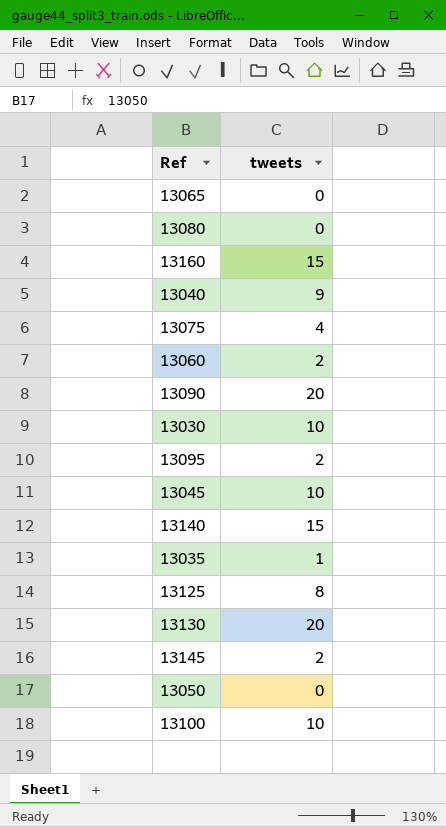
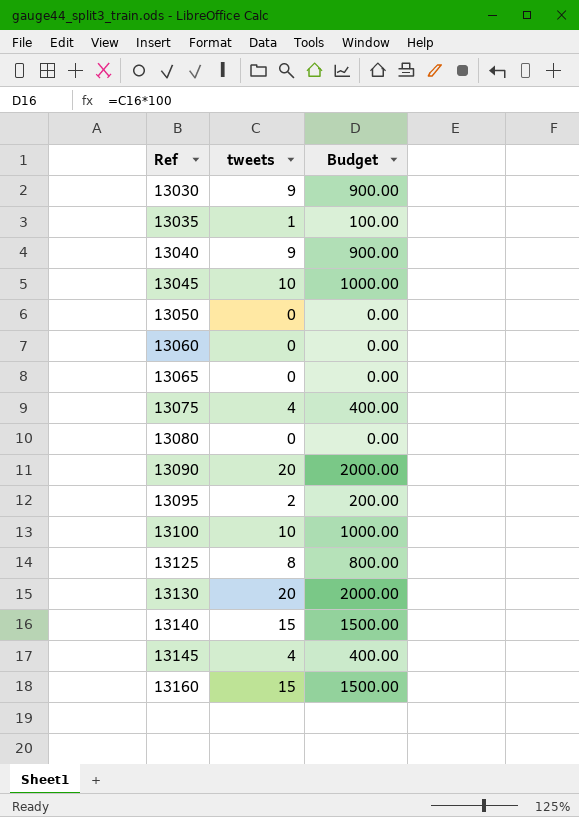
row order: none -> Ref ascending
column Budget | formula: none -> [tweets] * 100
13030 | tweets: 10 -> 9
13060 | tweets: 2 -> 0
13145 | tweets: 2 -> 4

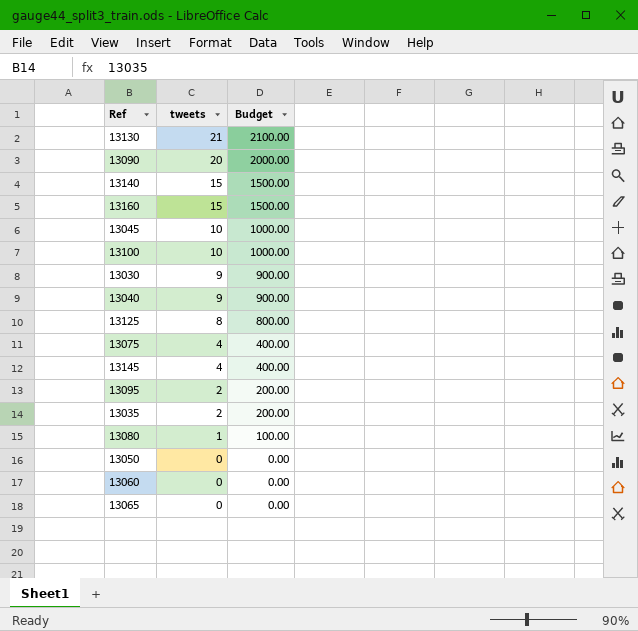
row order: Ref ascending -> tweets descending
13130 | tweets: 20 -> 21
13130 | Budget: 2000.00 -> 2100.00
13035 | tweets: 1 -> 2
13035 | Budget: 100.00 -> 200.00
13080 | tweets: 0 -> 1
13080 | Budget: 0.00 -> 100.00

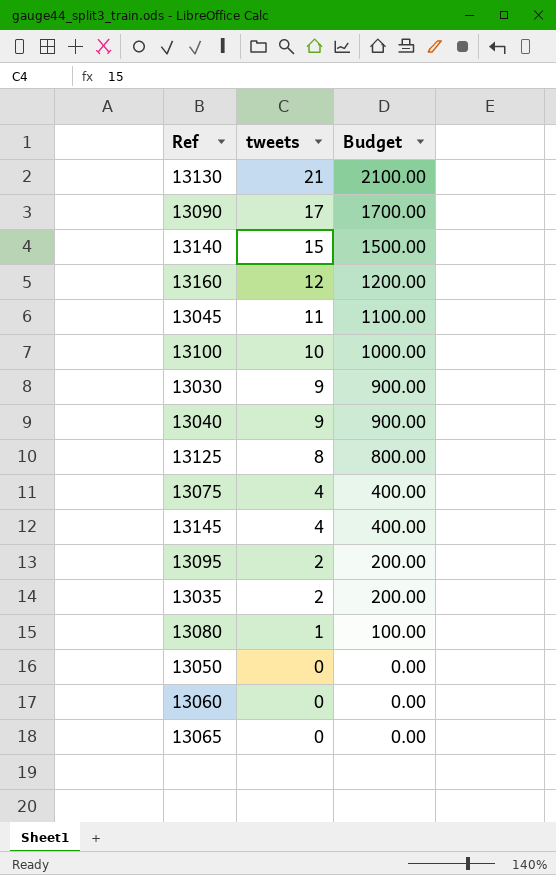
13090 | tweets: 20 -> 17
13090 | Budget: 2000.00 -> 1700.00
13160 | tweets: 15 -> 12
13160 | Budget: 1500.00 -> 1200.00
13045 | tweets: 10 -> 11
13045 | Budget: 1000.00 -> 1100.00

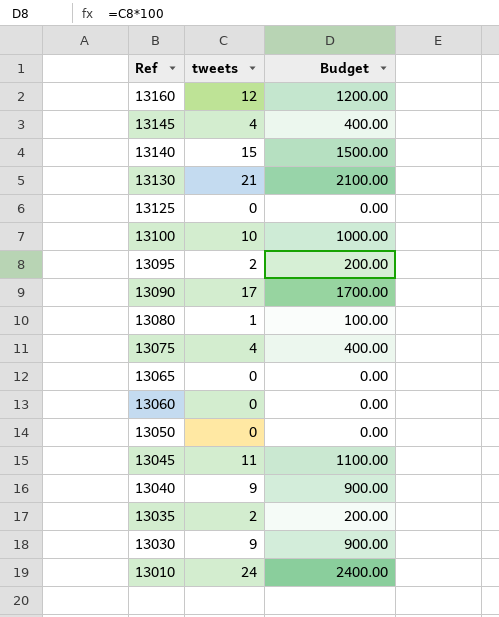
row order: tweets descending -> Ref descending
13125 | tweets: 8 -> 0
13125 | Budget: 800.00 -> 0.00
row 13010: none -> 24 | 2400.00

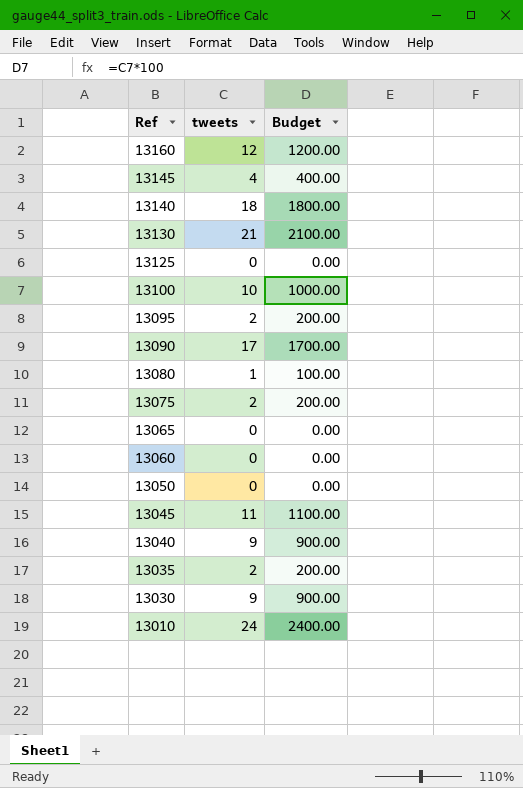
13140 | tweets: 15 -> 18
13140 | Budget: 1500.00 -> 1800.00
13075 | tweets: 4 -> 2
13075 | Budget: 400.00 -> 200.00

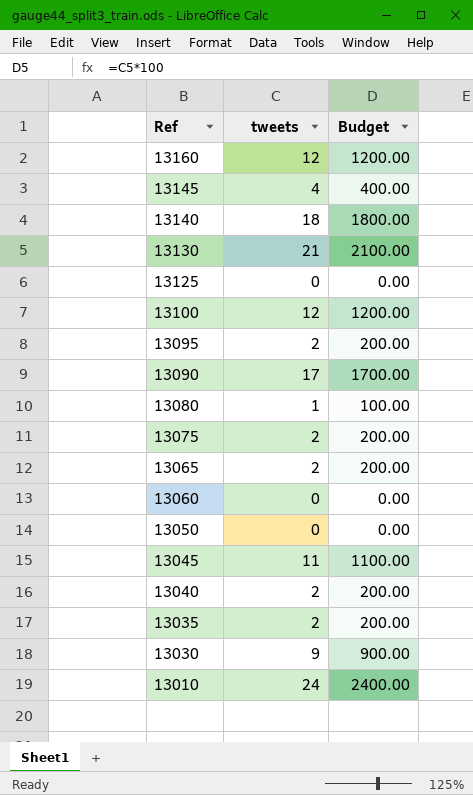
13100 | tweets: 10 -> 12
13100 | Budget: 1000.00 -> 1200.00
13065 | tweets: 0 -> 2
13065 | Budget: 0.00 -> 200.00
13040 | tweets: 9 -> 2
13040 | Budget: 900.00 -> 200.00

